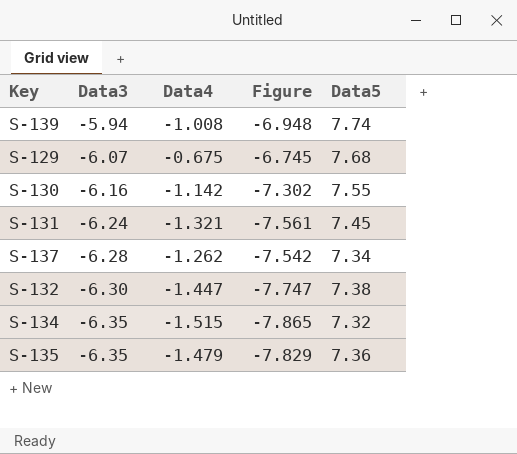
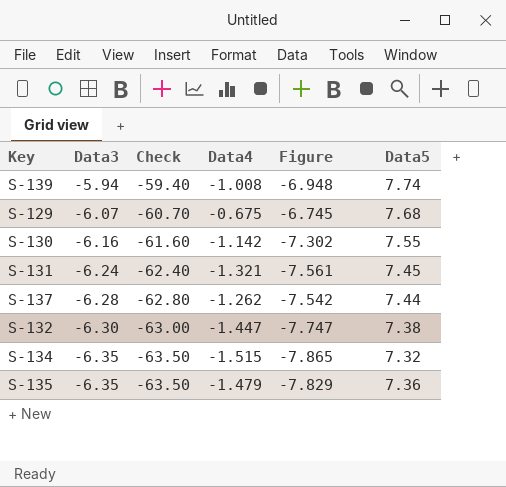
column Check | formula: none -> [Data3] * 10
S-137 | Data5: 7.34 -> 7.44

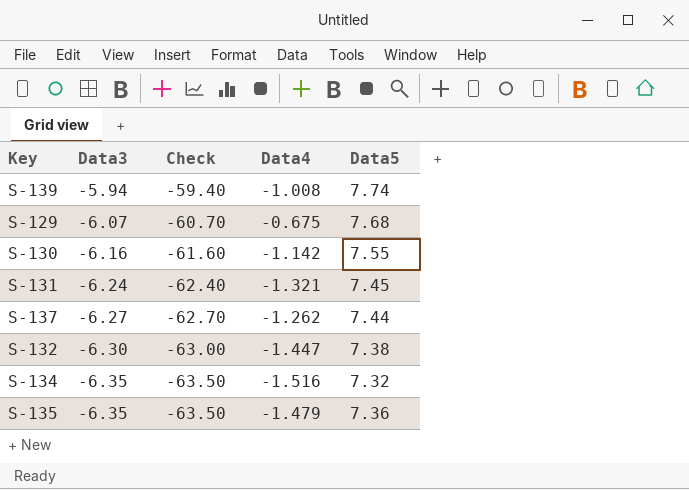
column Figure | formula: [Data3] + [Data4] -> none
S-137 | Data3: -6.28 -> -6.27
S-137 | Check: -62.80 -> -62.70
S-134 | Data4: -1.515 -> -1.516

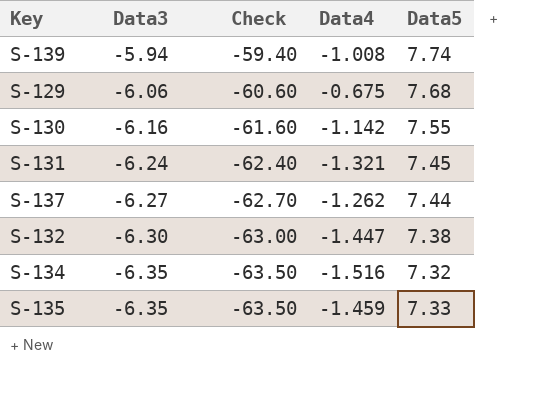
S-129 | Data3: -6.07 -> -6.06
S-129 | Check: -60.70 -> -60.60
S-135 | Data4: -1.479 -> -1.459
S-135 | Data5: 7.36 -> 7.33

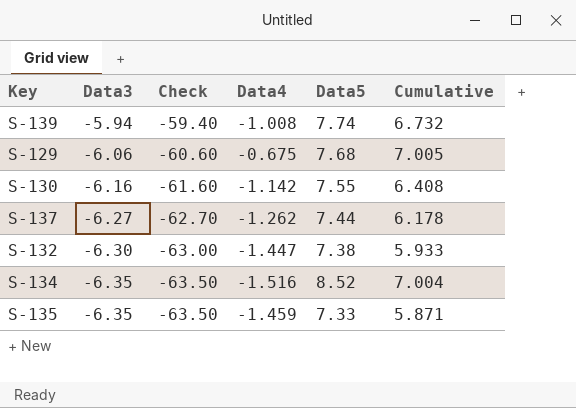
column Cumulative | formula: none -> [Data4] + [Data5]
row S-131: -6.24 | -62.40 | -1.321 | 7.45 -> none
S-134 | Data5: 7.32 -> 8.52

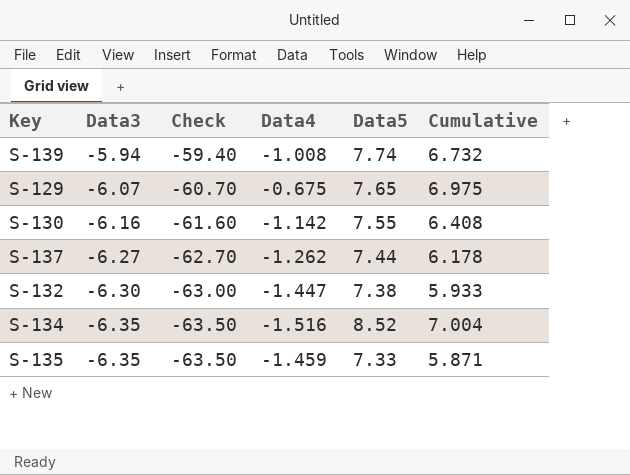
S-129 | Data3: -6.06 -> -6.07
S-129 | Check: -60.60 -> -60.70
S-129 | Data5: 7.68 -> 7.65
S-129 | Cumulative: 7.005 -> 6.975

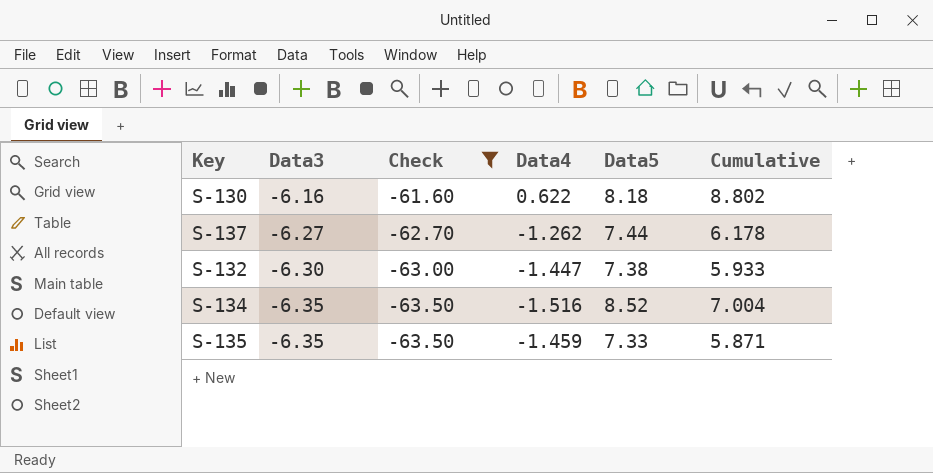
filter: none -> Check <= -61.60
S-130 | Data4: -1.142 -> 0.622
S-130 | Data5: 7.55 -> 8.18
S-130 | Cumulative: 6.408 -> 8.802

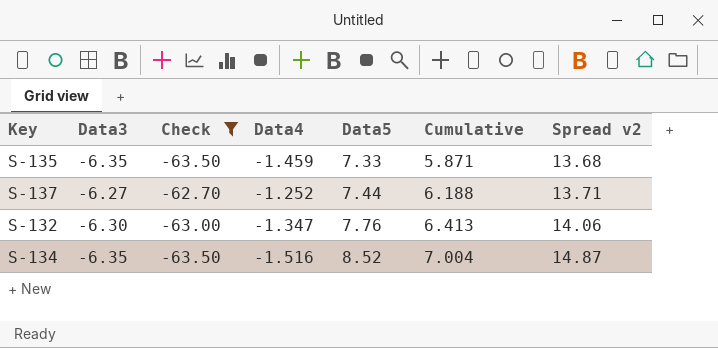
row order: Data3 descending -> Data5 ascending
column Spread v2 | formula: none -> [Data5] - [Data3]
row S-130: -6.16 | -61.60 | 0.622 | 8.18 | 8.802 -> none
S-137 | Data4: -1.262 -> -1.252
S-137 | Cumulative: 6.178 -> 6.188
S-132 | Data4: -1.447 -> -1.347
S-132 | Data5: 7.38 -> 7.76
S-132 | Cumulative: 5.933 -> 6.413

